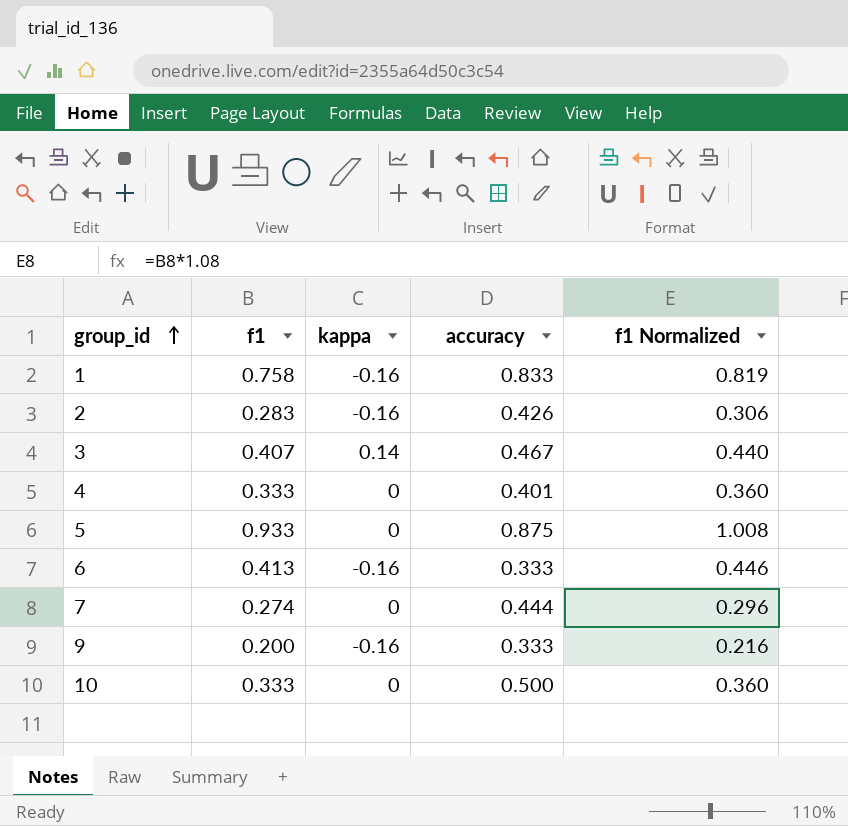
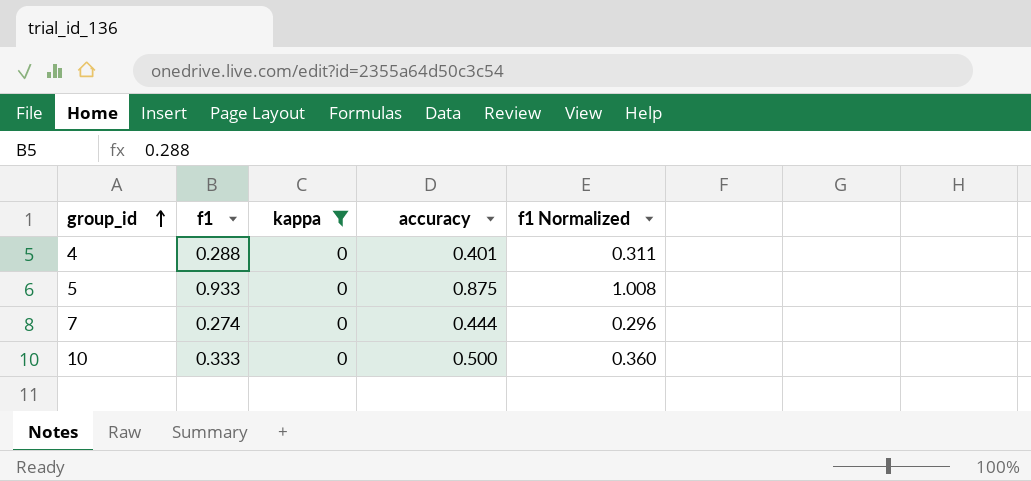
filter: none -> kappa = 0
4 | f1: 0.333 -> 0.288
4 | f1 Normalized: 0.360 -> 0.311

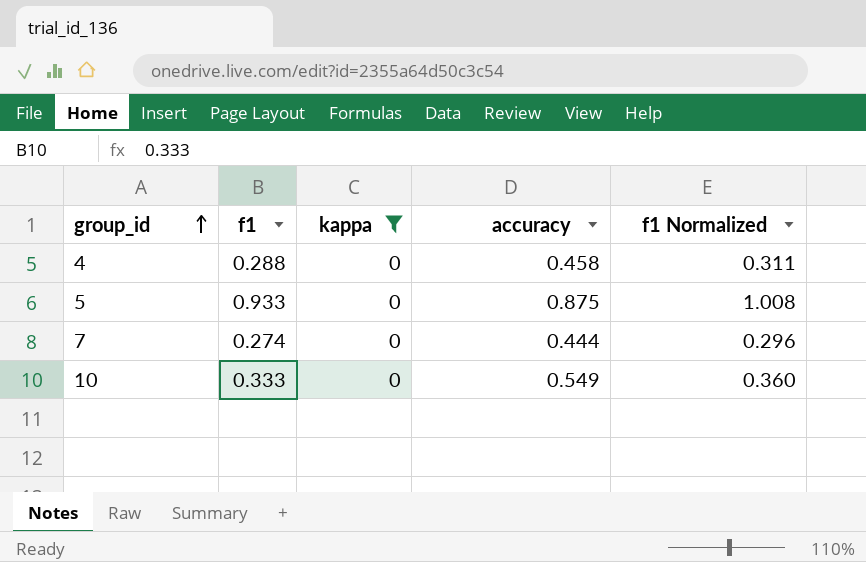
4 | accuracy: 0.401 -> 0.458
10 | accuracy: 0.500 -> 0.549

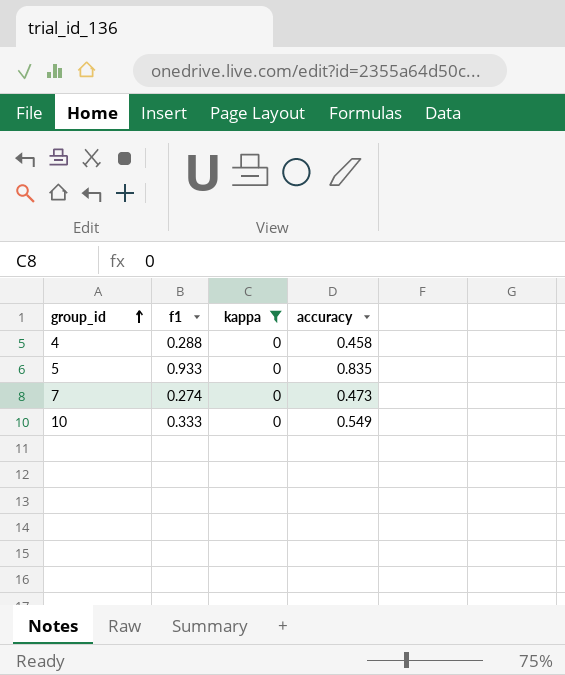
column f1 Normalized | formula: [f1] * 1.08 -> none
5 | accuracy: 0.875 -> 0.835
7 | accuracy: 0.444 -> 0.473

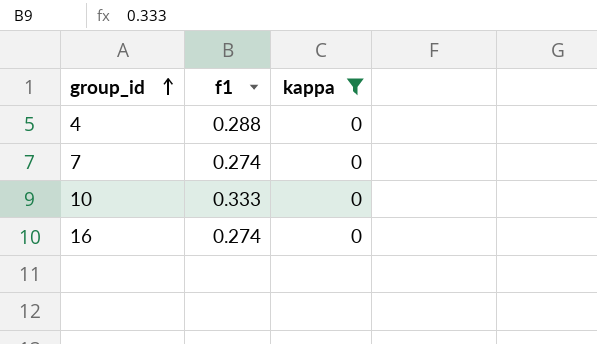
column accuracy | position: 4 -> none
row 5: 0.933 | 0 | 0.835 -> none
row 16: none -> 0.274 | 0

